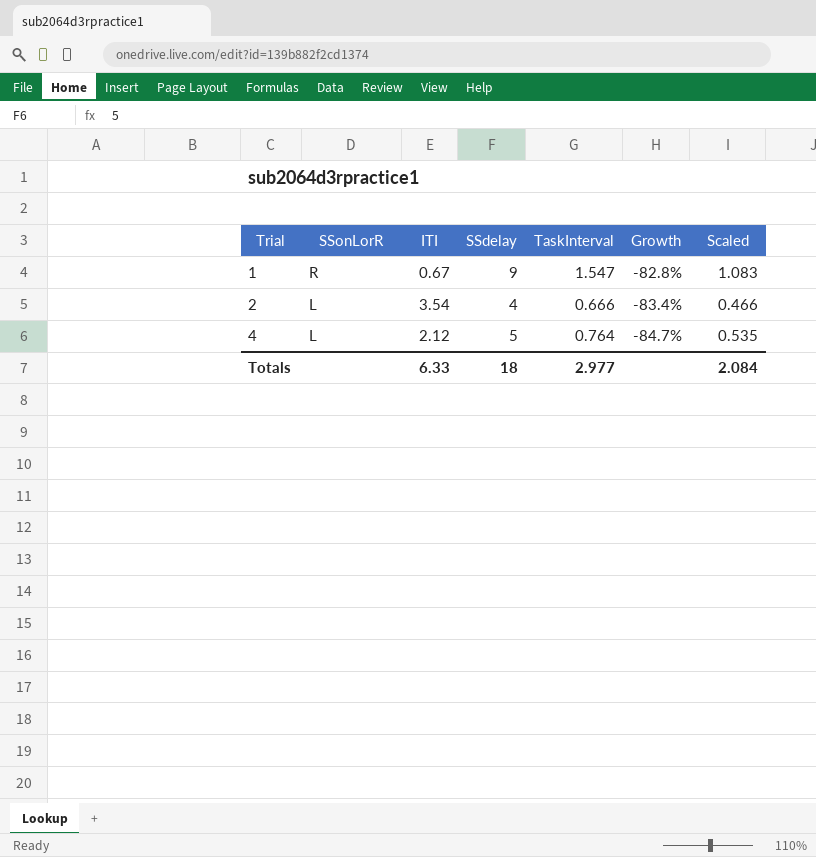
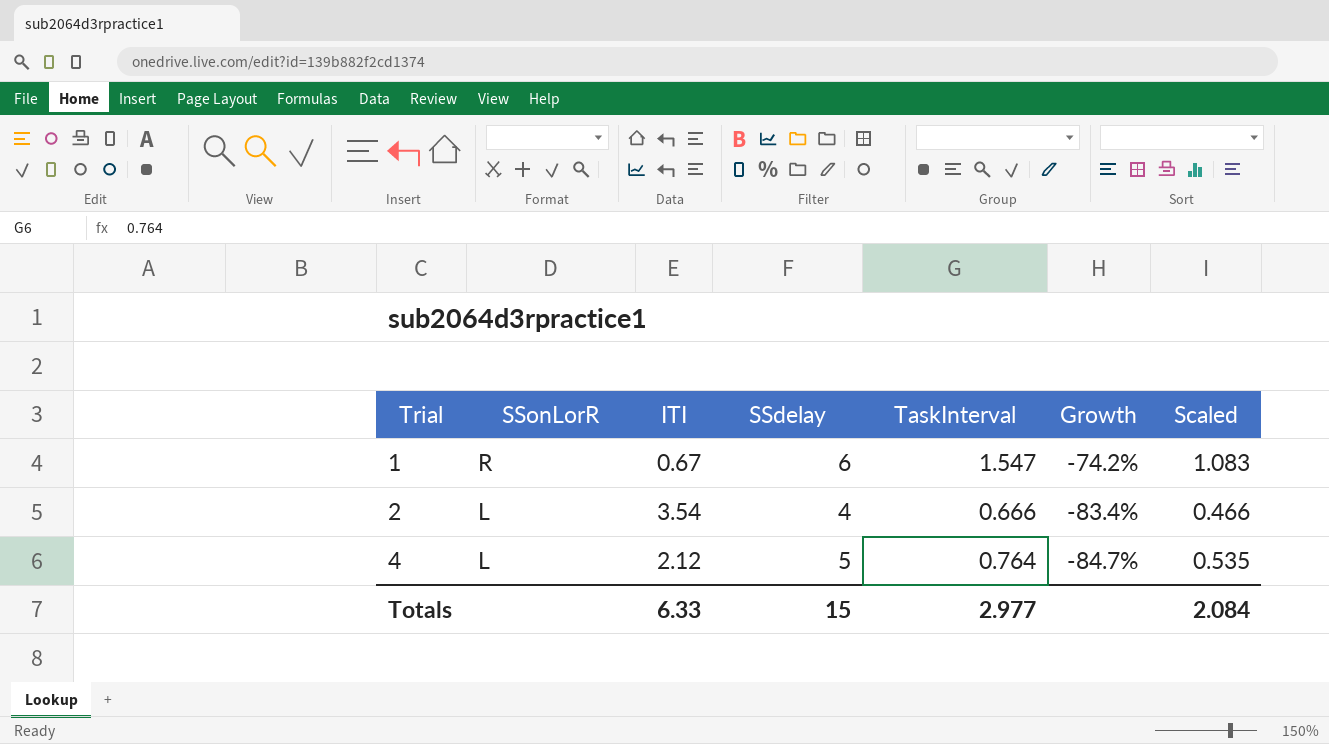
1 | SSdelay: 9 -> 6
1 | Growth: -82.8% -> -74.2%
Totals | SSdelay: 18 -> 15

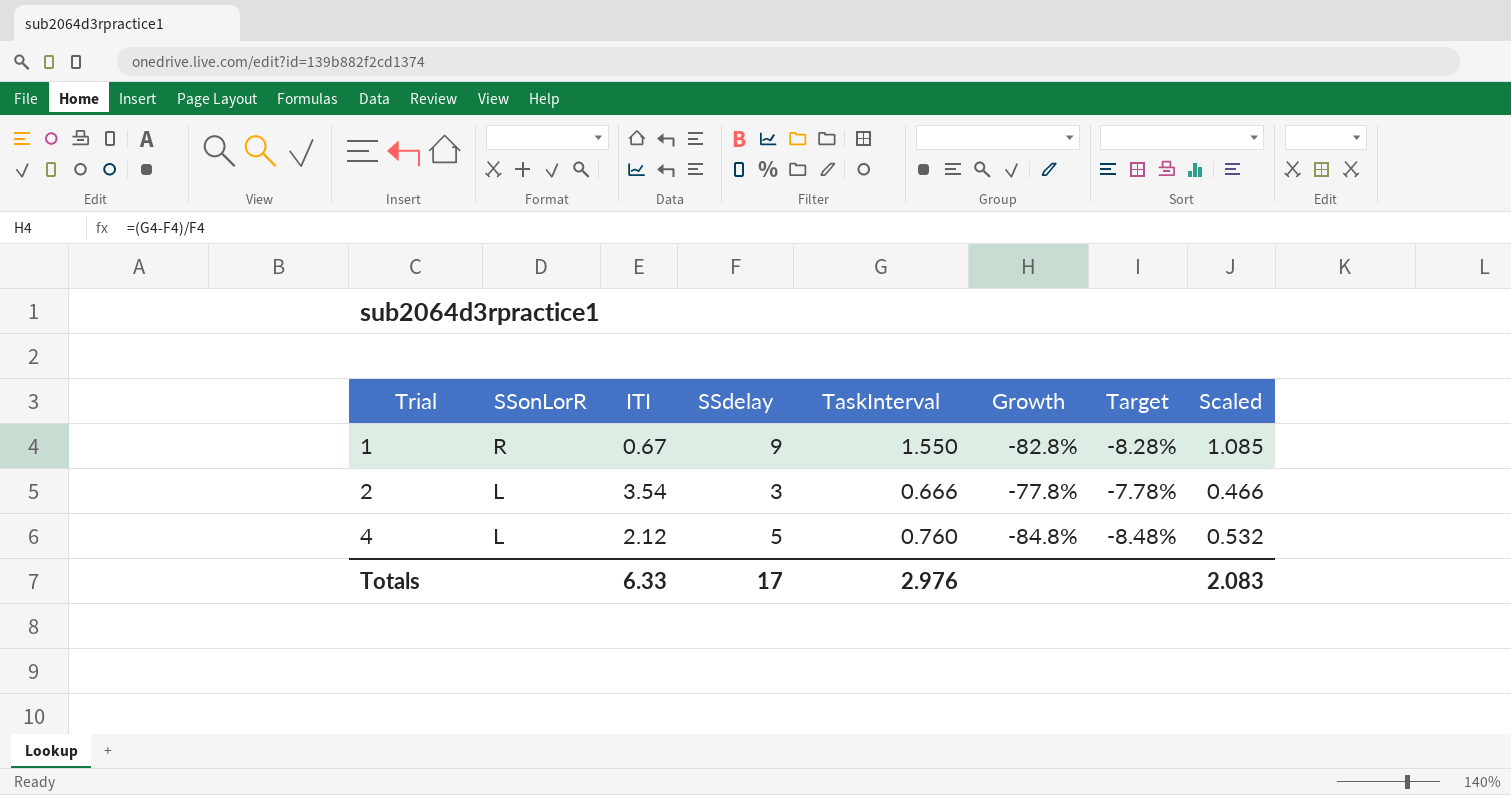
column Target | formula: none -> [Growth] * 0.1
1 | SSdelay: 6 -> 9
1 | TaskInterval: 1.547 -> 1.550
1 | Growth: -74.2% -> -82.8%
1 | Scaled: 1.083 -> 1.085
2 | SSdelay: 4 -> 3
2 | Growth: -83.4% -> -77.8%
4 | TaskInterval: 0.764 -> 0.760
4 | Growth: -84.7% -> -84.8%
4 | Scaled: 0.535 -> 0.532
Totals | SSdelay: 15 -> 17
Totals | TaskInterval: 2.977 -> 2.976
Totals | Scaled: 2.084 -> 2.083

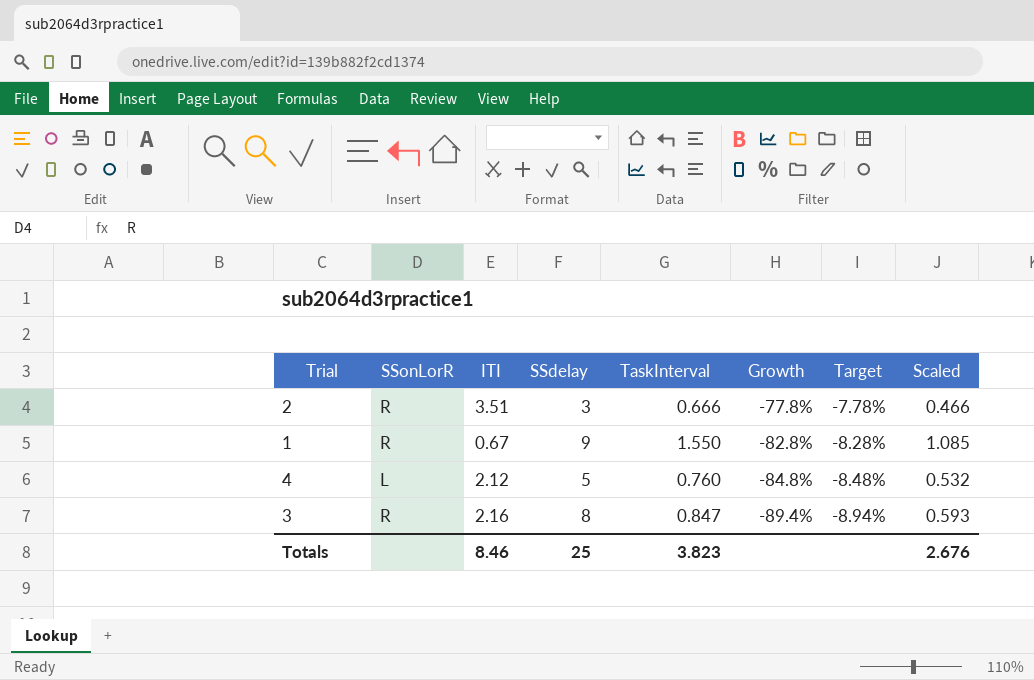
row order: Trial ascending -> Growth descending
2 | SSonLorR: L -> R
2 | ITI: 3.54 -> 3.51
row 3: none -> R | 2.16 | 8 | 0.847 | -89.4% | -8.94% | 0.593
Totals | ITI: 6.33 -> 8.46
Totals | SSdelay: 17 -> 25
Totals | TaskInterval: 2.976 -> 3.823
Totals | Scaled: 2.083 -> 2.676

